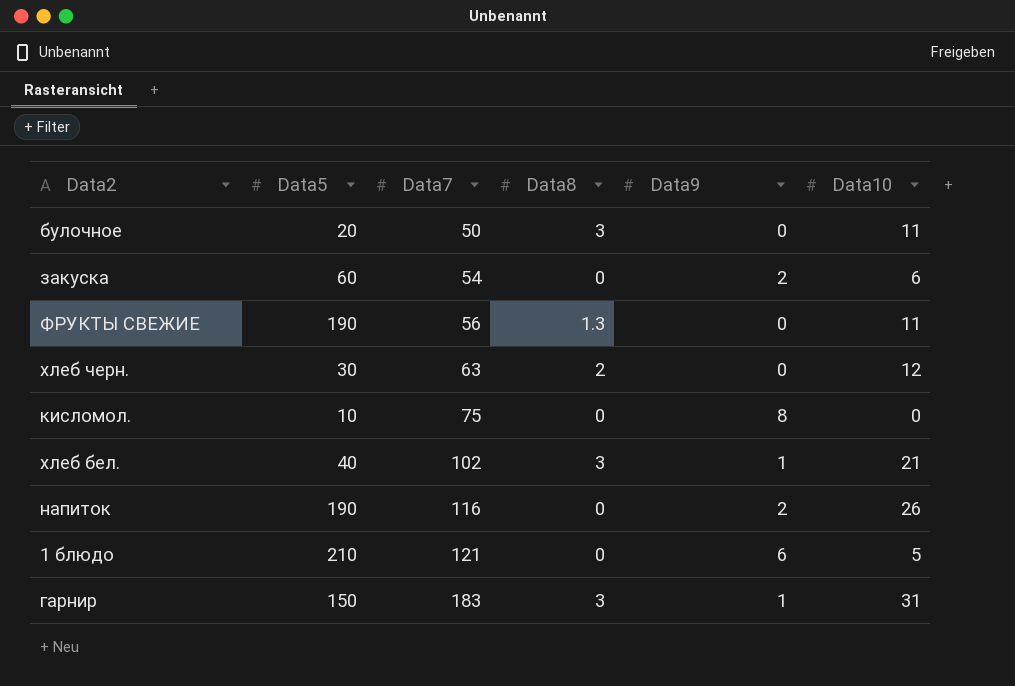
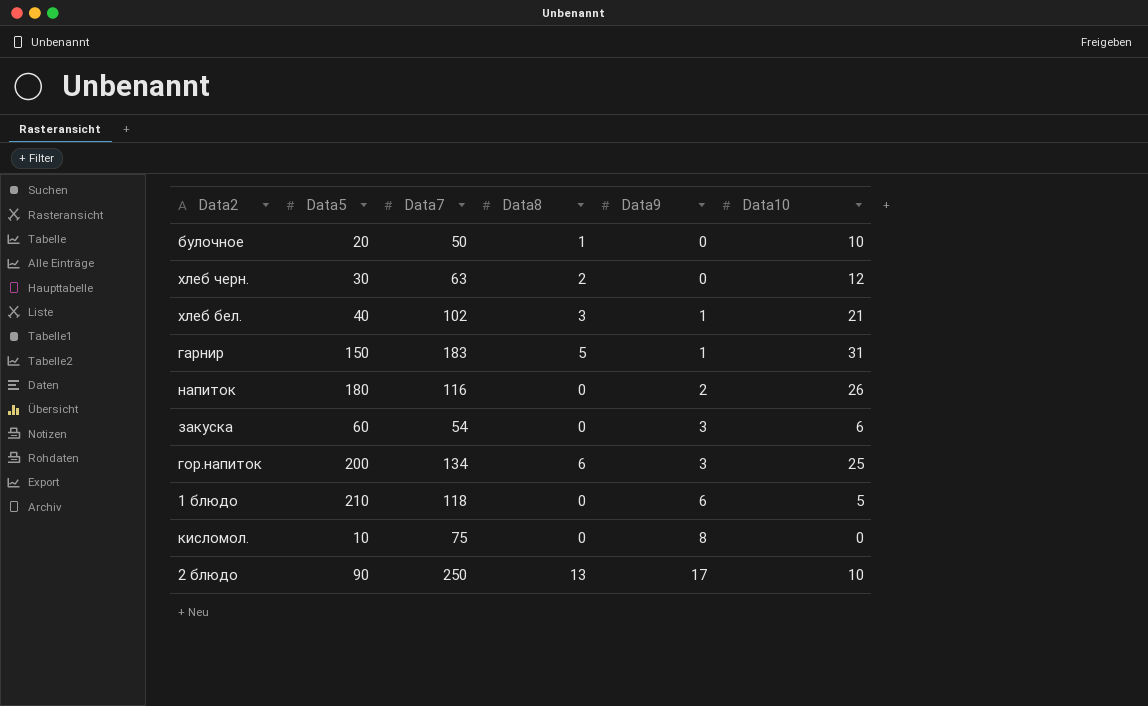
row order: Data7 ascending -> Data9 ascending
row ФРУКТЫ СВЕЖИЕ: 190 | 56 | 1.3 | 0 | 11 -> none
булочное | Data8: 3 -> 1
булочное | Data10: 11 -> 10
гарнир | Data8: 3 -> 5
напиток | Data5: 190 -> 180
закуска | Data9: 2 -> 3
row гор.напиток: none -> 200 | 134 | 6 | 3 | 25
1 блюдо | Data7: 121 -> 118
row 2 блюдо: none -> 90 | 250 | 13 | 17 | 10

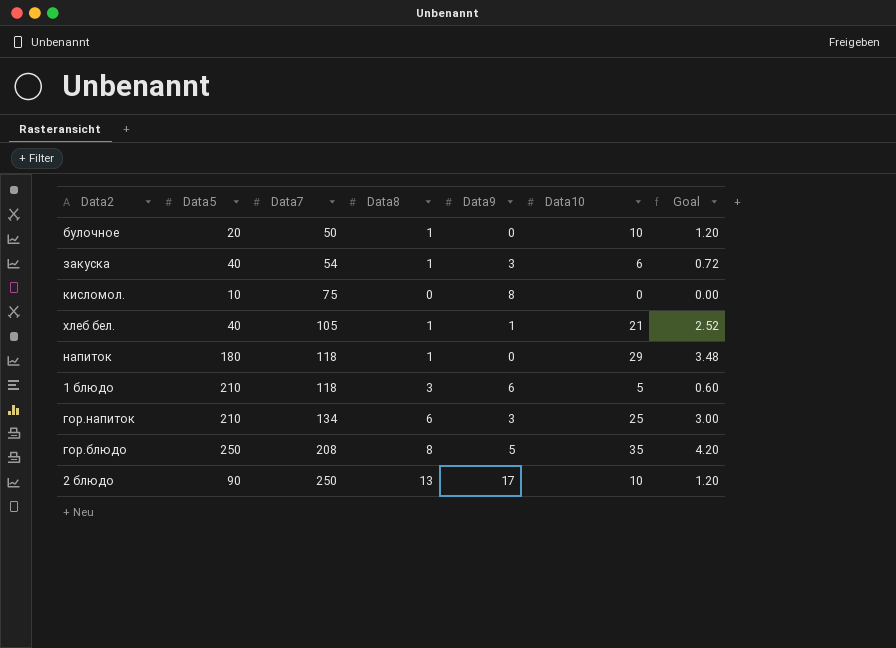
row order: Data9 ascending -> Data7 ascending
column Goal | formula: none -> [Data10] * 0.12
row хлеб черн.: 30 | 63 | 2 | 0 | 12 -> none
row гарнир: 150 | 183 | 5 | 1 | 31 -> none
закуска | Data5: 60 -> 40
закуска | Data8: 0 -> 1
хлеб бел. | Data7: 102 -> 105
хлеб бел. | Data8: 3 -> 1
напиток | Data7: 116 -> 118
напиток | Data8: 0 -> 1
напиток | Data9: 2 -> 0
напиток | Data10: 26 -> 29
1 блюдо | Data8: 0 -> 3
гор.напиток | Data5: 200 -> 210
row гор.блюдо: none -> 250 | 208 | 8 | 5 | 35 | 4.20

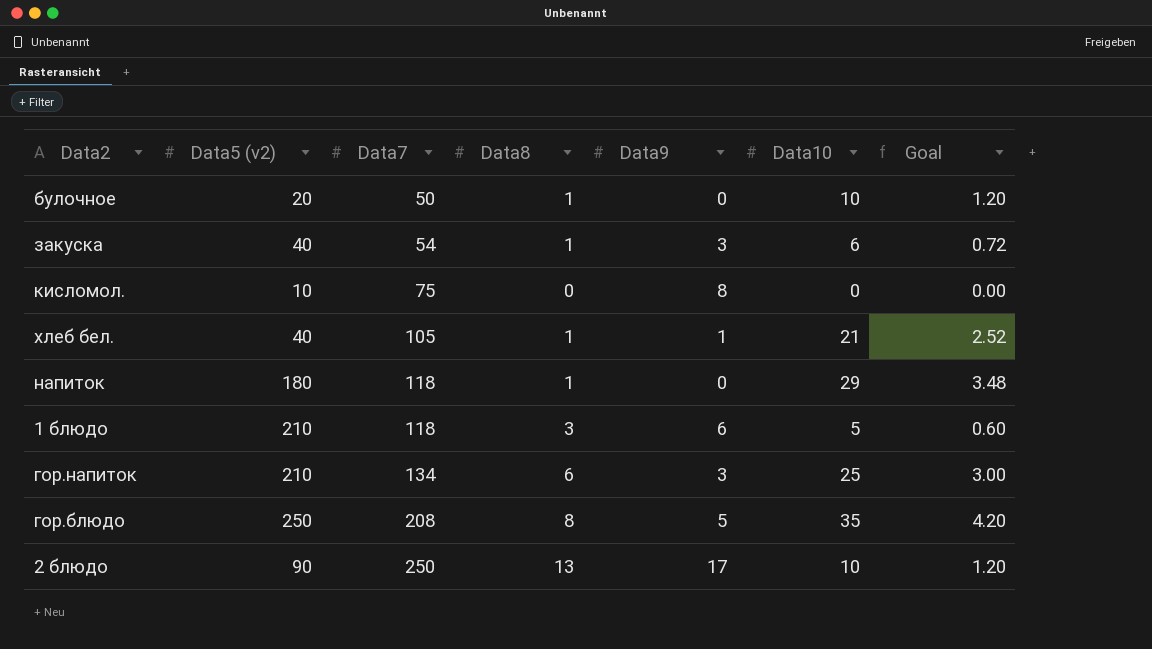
column name: Data5 -> Data5 (v2)

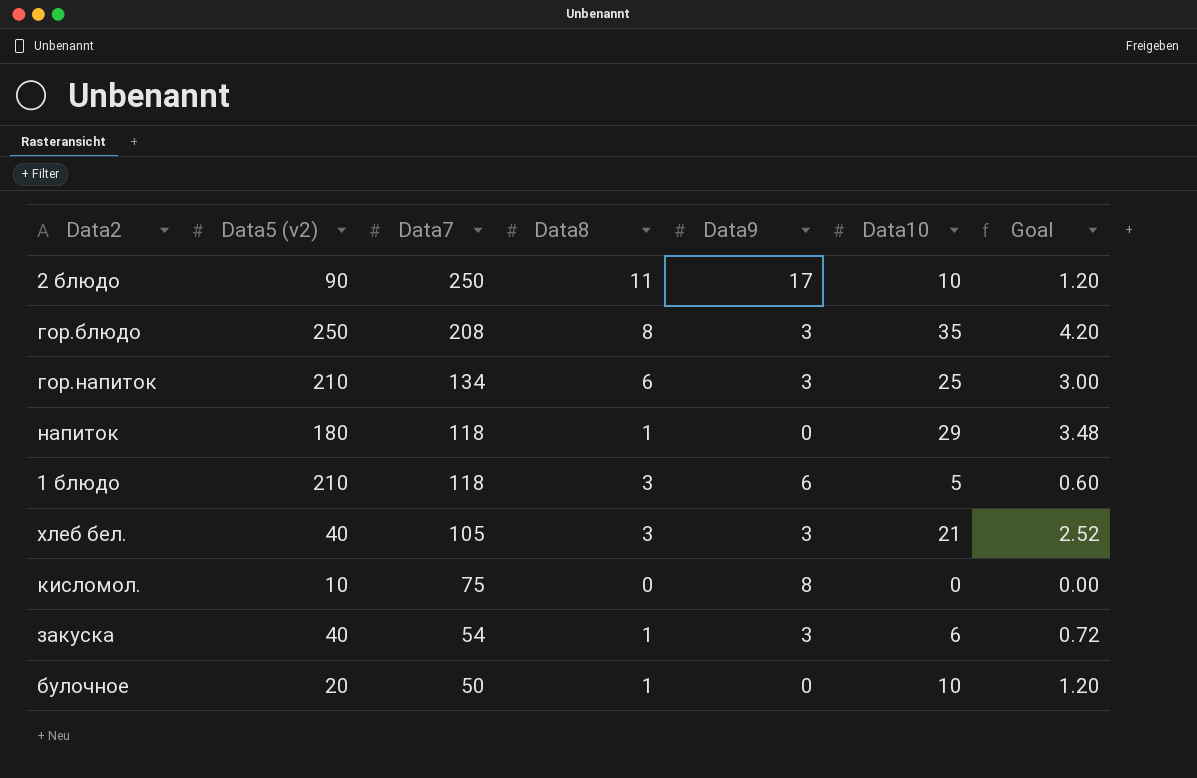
row order: Data7 ascending -> Data7 descending
2 блюдо | Data8: 13 -> 11
гор.блюдо | Data9: 5 -> 3
хлеб бел. | Data8: 1 -> 3
хлеб бел. | Data9: 1 -> 3

